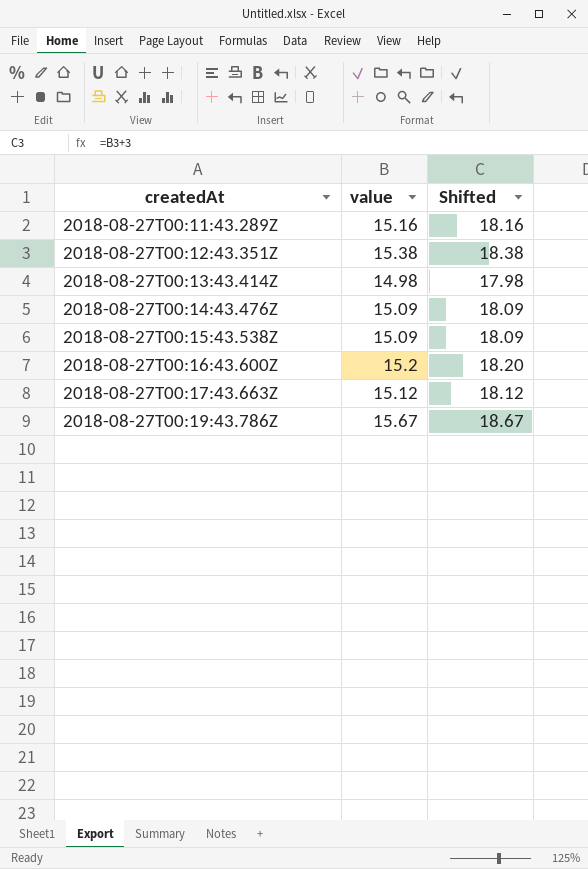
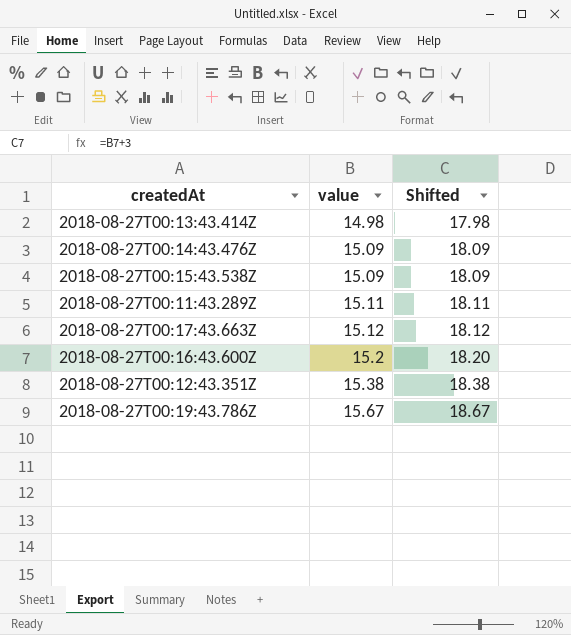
row order: createdAt ascending -> value ascending
2018-08-27T00:11:43.289Z | value: 15.16 -> 15.11
2018-08-27T00:11:43.289Z | Shifted: 18.16 -> 18.11

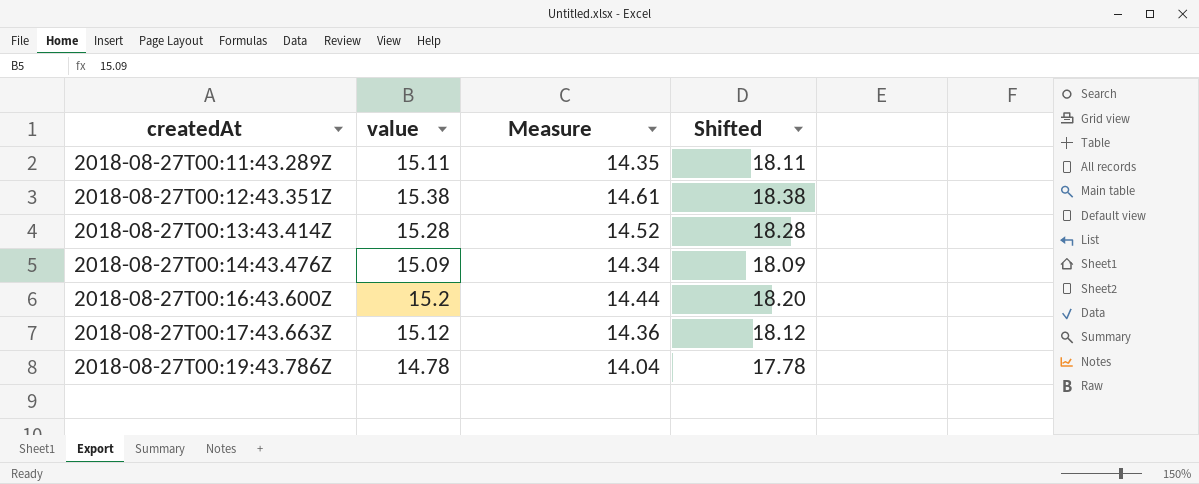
row order: value ascending -> createdAt ascending
column Measure | formula: none -> [value] * 0.95
row 2018-08-27T00:15:43.538Z: 15.09 | 18.09 -> none
2018-08-27T00:13:43.414Z | value: 14.98 -> 15.28
2018-08-27T00:13:43.414Z | Shifted: 17.98 -> 18.28
2018-08-27T00:19:43.786Z | value: 15.67 -> 14.78
2018-08-27T00:19:43.786Z | Shifted: 18.67 -> 17.78

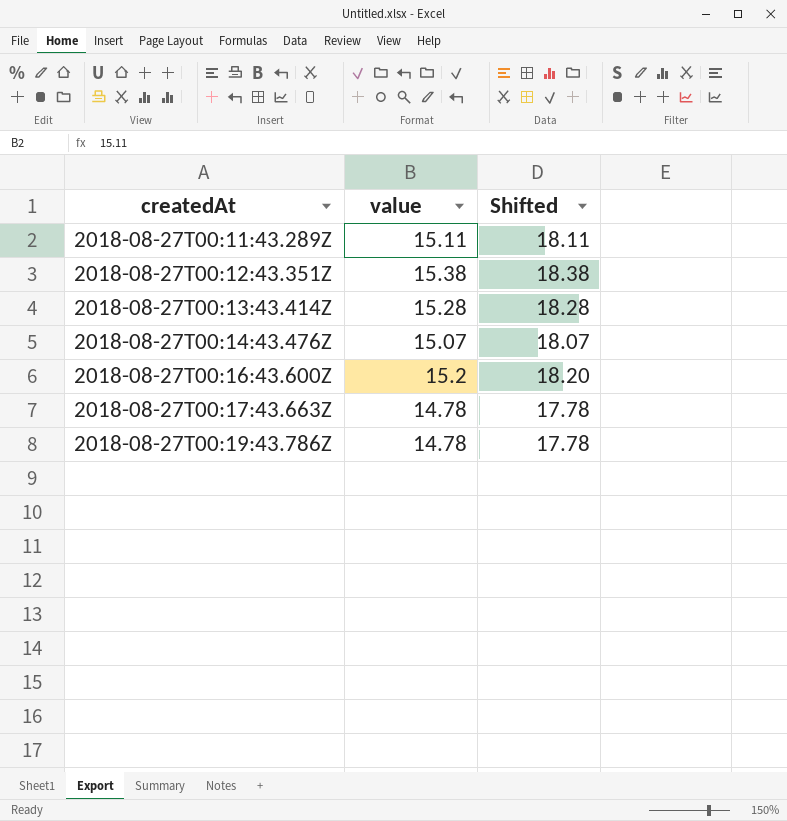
column Measure | formula: [value] * 0.95 -> none
2018-08-27T00:14:43.476Z | value: 15.09 -> 15.07
2018-08-27T00:14:43.476Z | Shifted: 18.09 -> 18.07
2018-08-27T00:17:43.663Z | value: 15.12 -> 14.78
2018-08-27T00:17:43.663Z | Shifted: 18.12 -> 17.78

